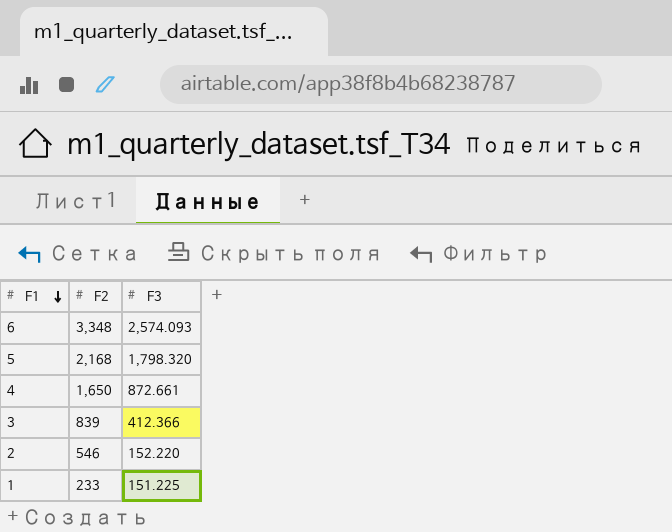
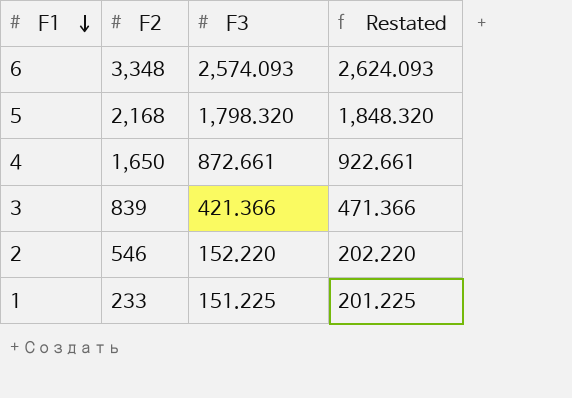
column Restated | formula: none -> [F3] + 50
3 | F3: 412.366 -> 421.366

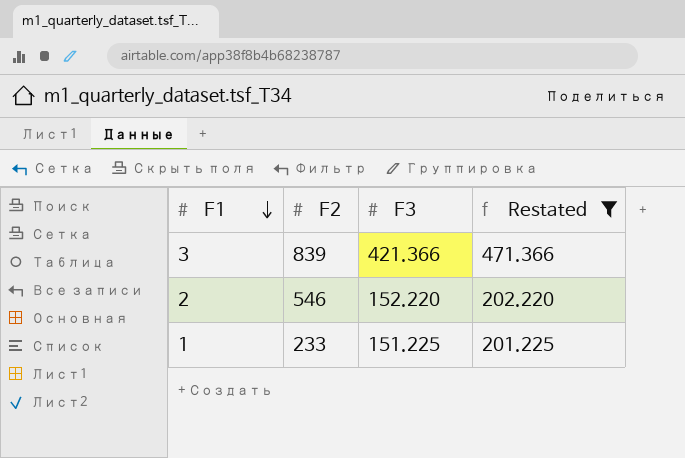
filter: none -> Restated <= 471.366

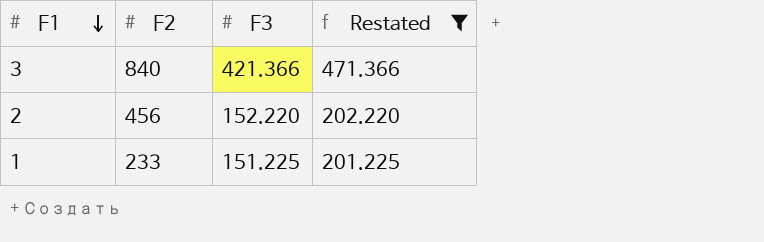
3 | F2: 839 -> 840
2 | F2: 546 -> 456

